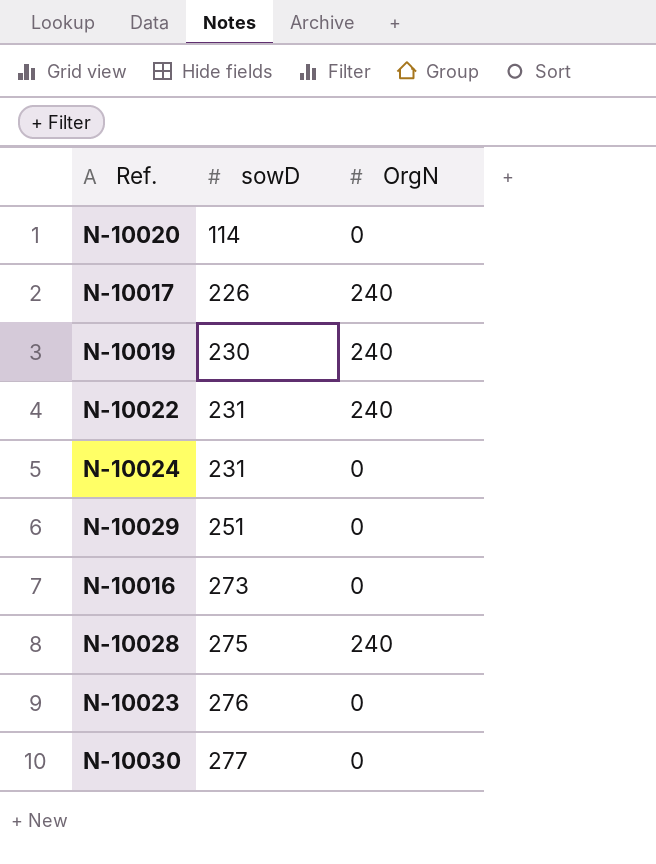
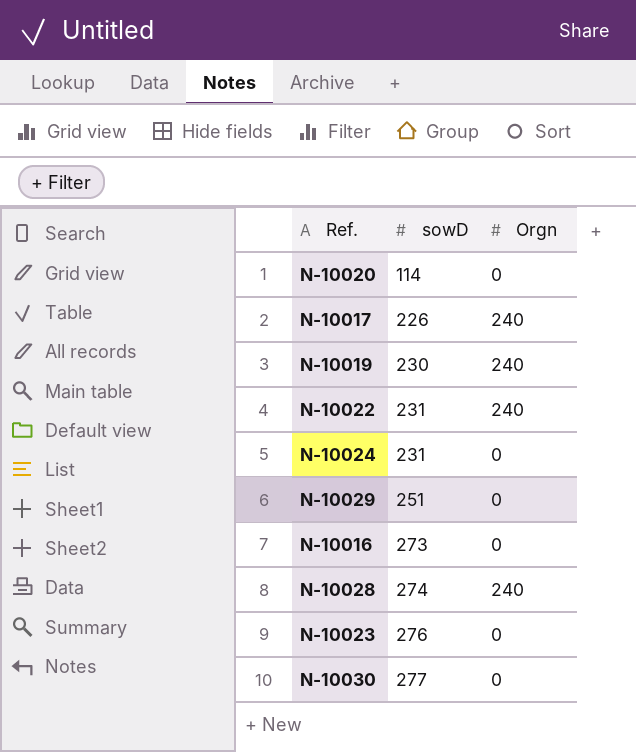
column name: OrgN -> Orgn
N-10028 | sowD: 275 -> 274

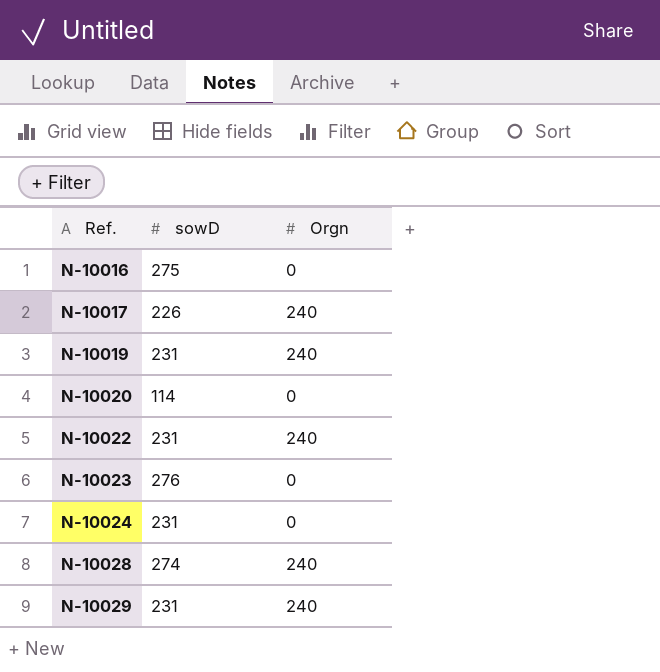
row order: sowD ascending -> Ref. ascending
row N-10030: 277 | 0 -> none
N-10016 | sowD: 273 -> 275
N-10019 | sowD: 230 -> 231
N-10029 | sowD: 251 -> 231
N-10029 | Orgn: 0 -> 240

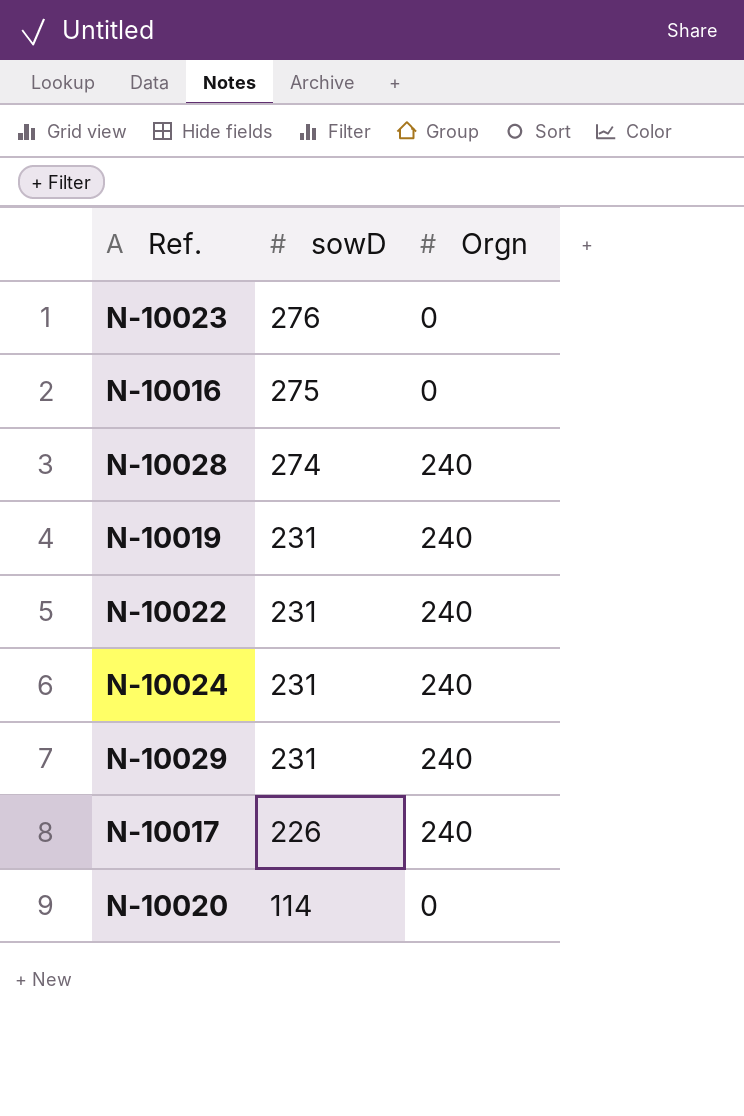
row order: Ref. ascending -> sowD descending
N-10024 | Orgn: 0 -> 240

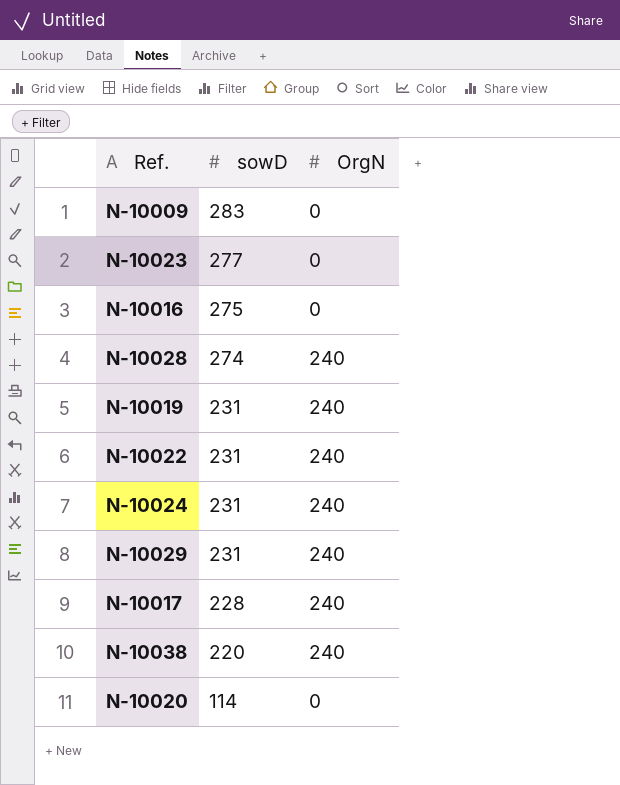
column name: Orgn -> OrgN
row N-10009: none -> 283 | 0
N-10023 | sowD: 276 -> 277
N-10017 | sowD: 226 -> 228
row N-10038: none -> 220 | 240

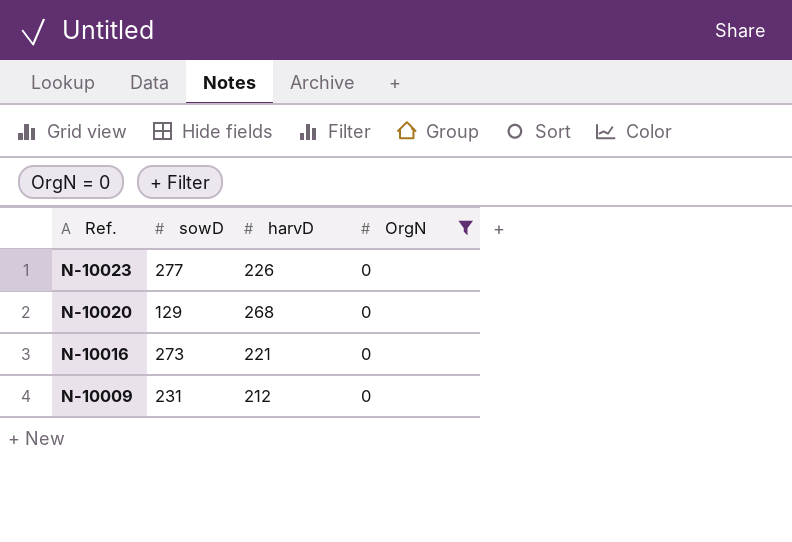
filter: none -> OrgN = 0
row order: sowD descending -> Ref. descending
column harvD | position: none -> 3
N-10020 | sowD: 114 -> 129
N-10016 | sowD: 275 -> 273
N-10009 | sowD: 283 -> 231

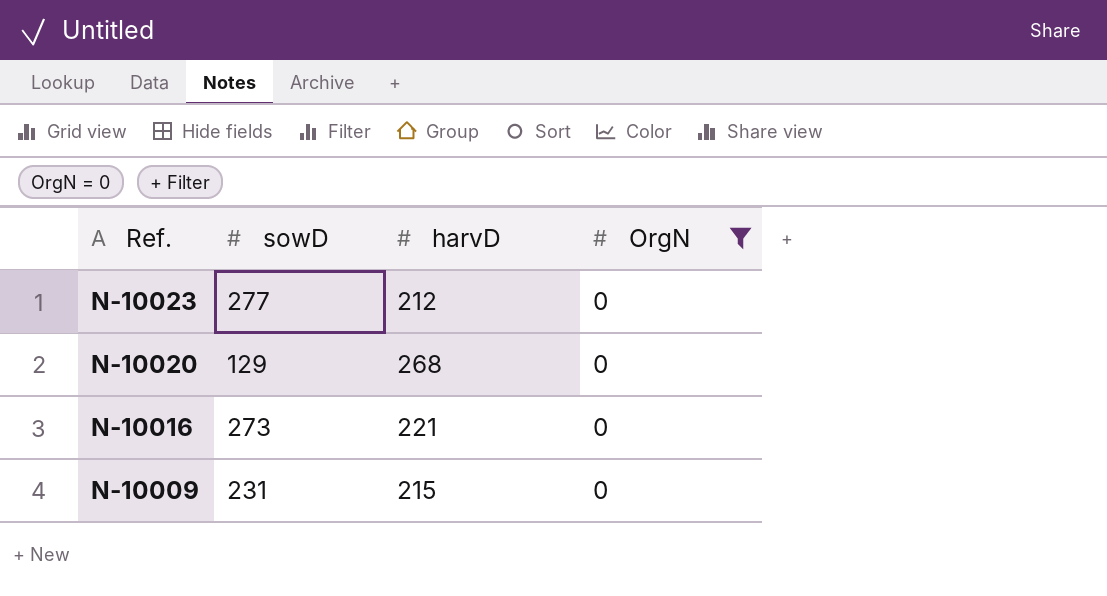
N-10023 | harvD: 226 -> 212
N-10009 | harvD: 212 -> 215

